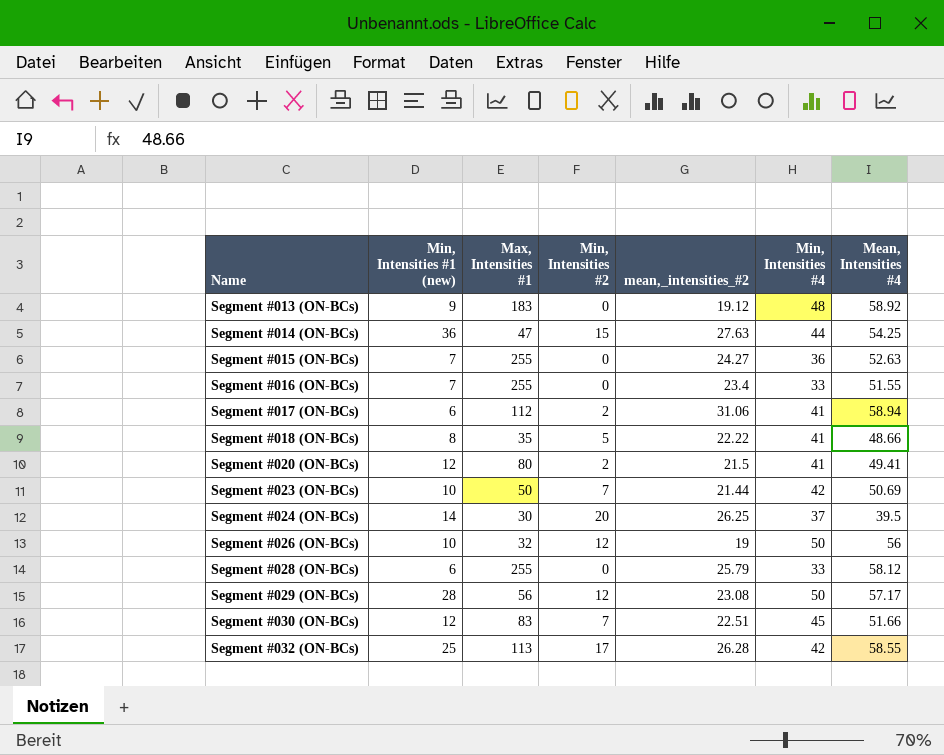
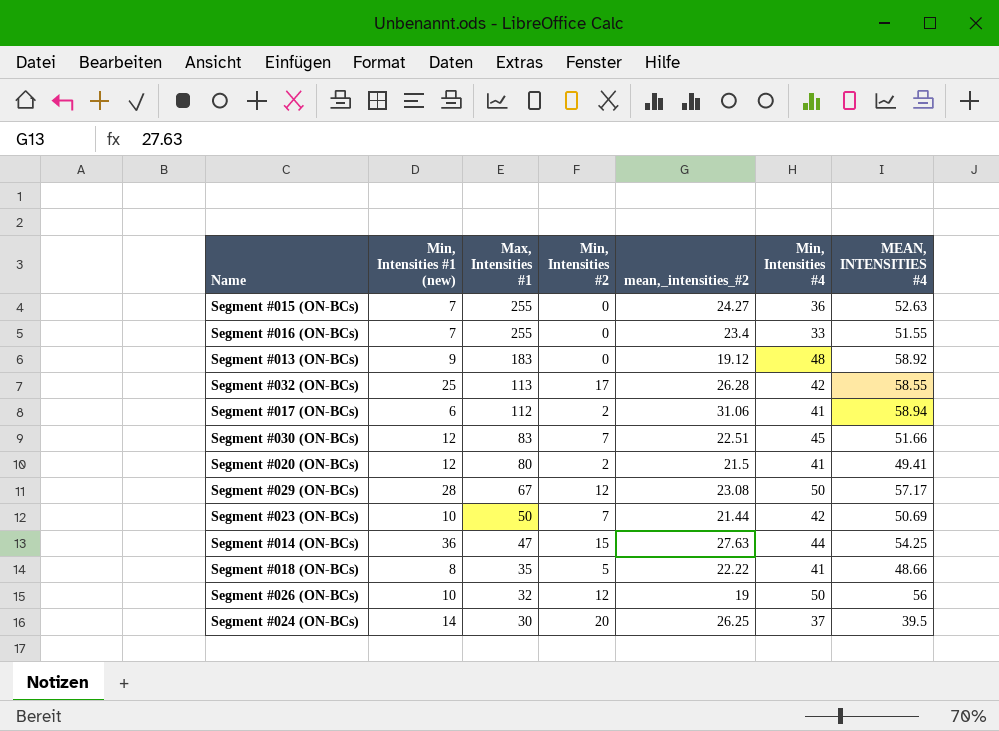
row order: Name ascending -> Max, Intensities #1 descending
column name: Mean, Intensities #4 -> MEAN, INTENSITIES #4
row Segment #028 (ON-BCs): 6 | 255 | 0 | 25.79 | 33 | 58.12 -> none
Segment #029 (ON-BCs) | Max, Intensities #1: 56 -> 67

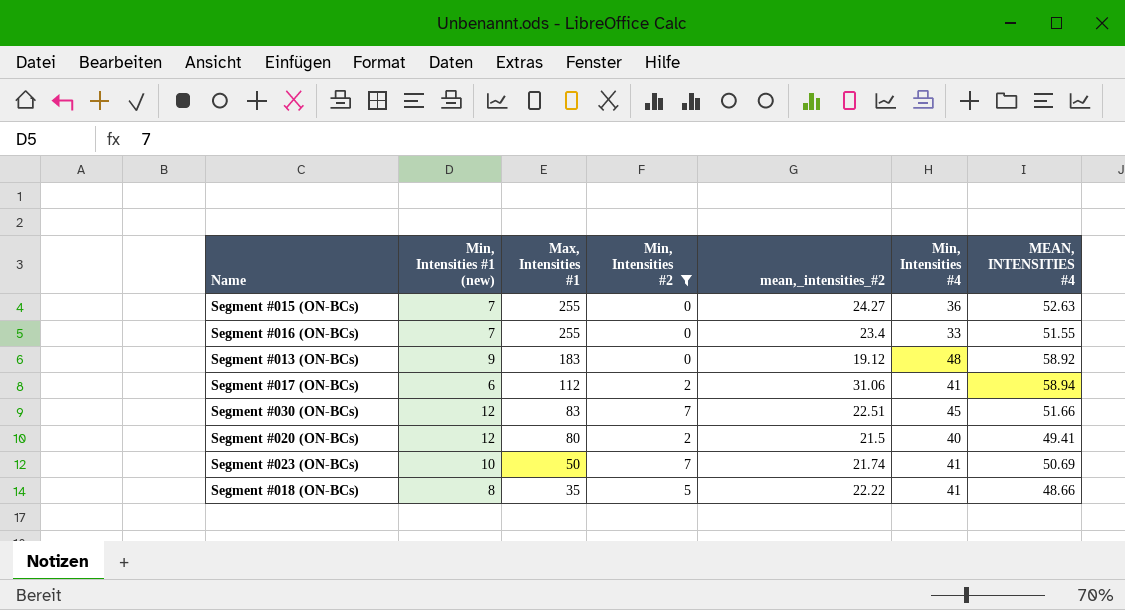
filter: none -> Min, Intensities #2 <= 7
Segment #020 (ON-BCs) | Min, Intensities #4: 41 -> 40
Segment #023 (ON-BCs) | mean,_intensities_#2: 21.44 -> 21.74
Segment #023 (ON-BCs) | Min, Intensities #4: 42 -> 41

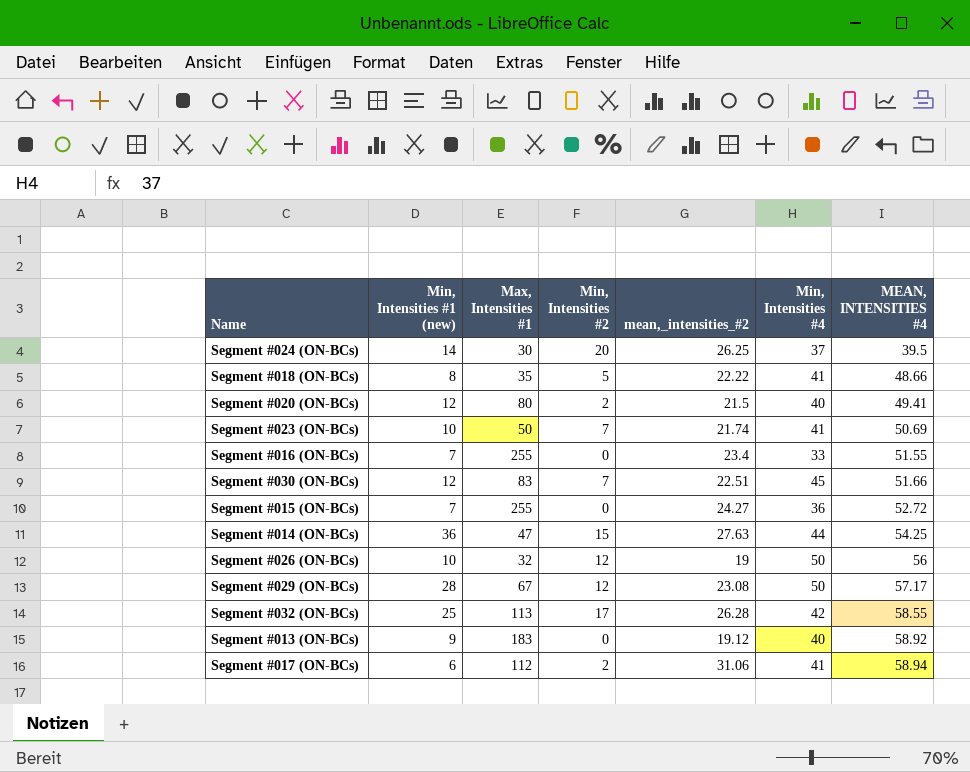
filter: Min, Intensities #2 <= 7 -> none
row order: Max, Intensities #1 descending -> MEAN, INTENSITIES #4 ascending
Segment #015 (ON-BCs) | MEAN, INTENSITIES #4: 52.63 -> 52.72
Segment #013 (ON-BCs) | Min, Intensities #4: 48 -> 40

